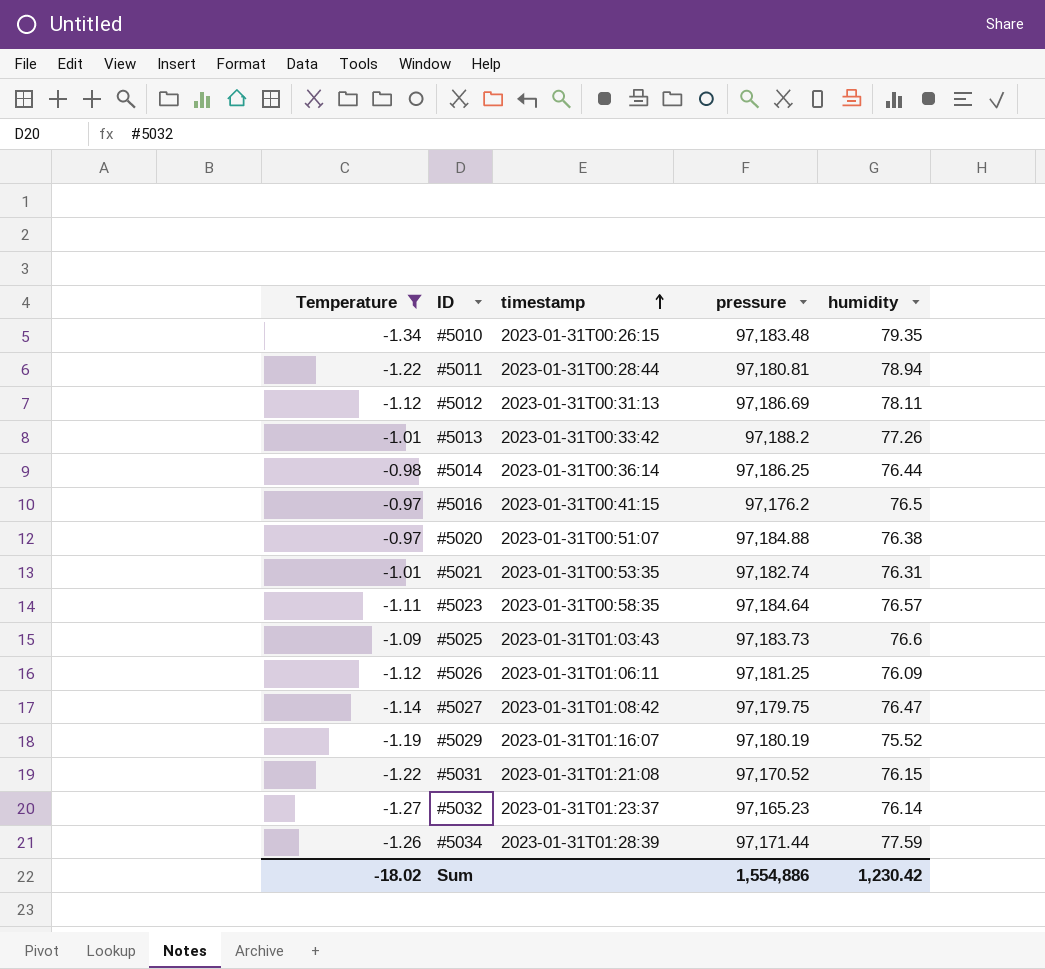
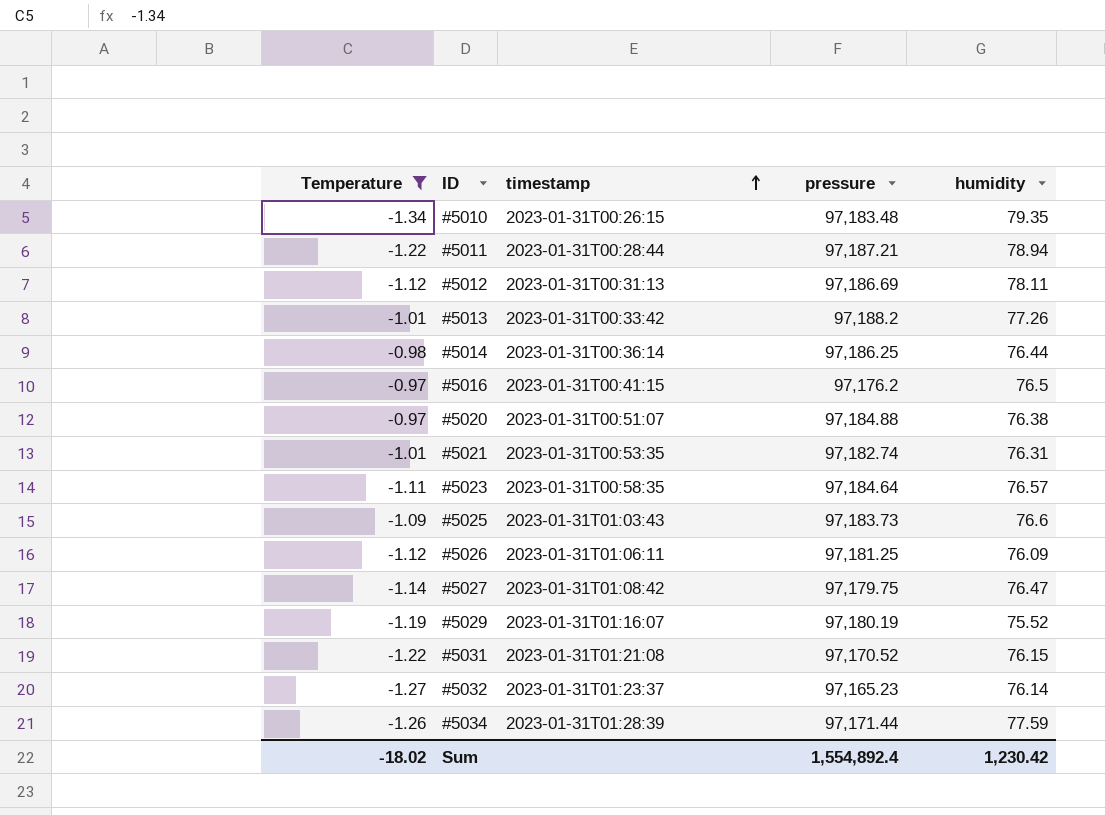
#5011 | pressure: 97,180.81 -> 97,187.21
Sum | pressure: 1,554,886 -> 1,554,892.4

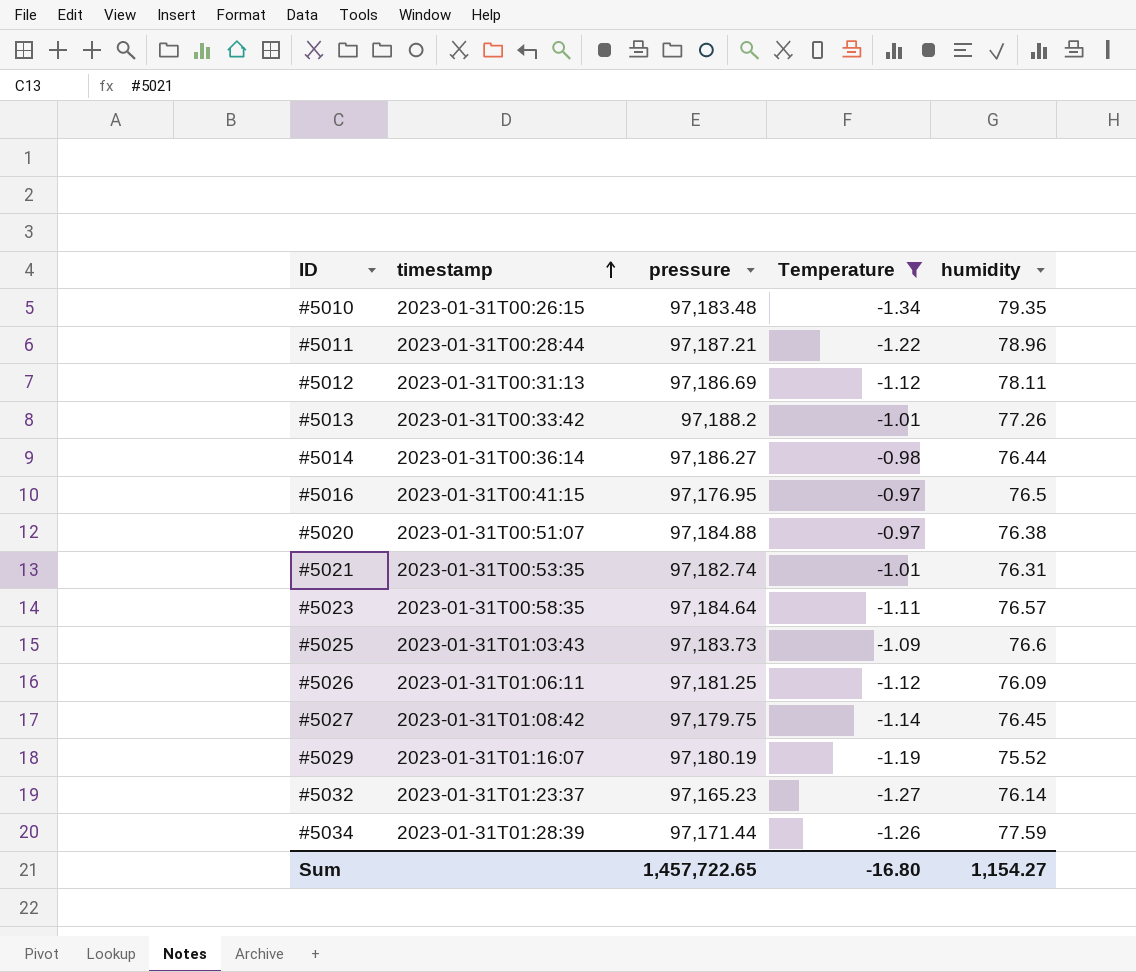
column Temperature | position: 1 -> 4
row #5031: -1.22 | 2023-01-31T01:21:08 | 97,170.52 | 76.15 -> none
#5011 | humidity: 78.94 -> 78.96
#5014 | pressure: 97,186.25 -> 97,186.27
#5016 | pressure: 97,176.2 -> 97,176.95
#5027 | humidity: 76.47 -> 76.45
Sum | pressure: 1,554,892.4 -> 1,457,722.65
Sum | Temperature: -18.02 -> -16.80
Sum | humidity: 1,230.42 -> 1,154.27

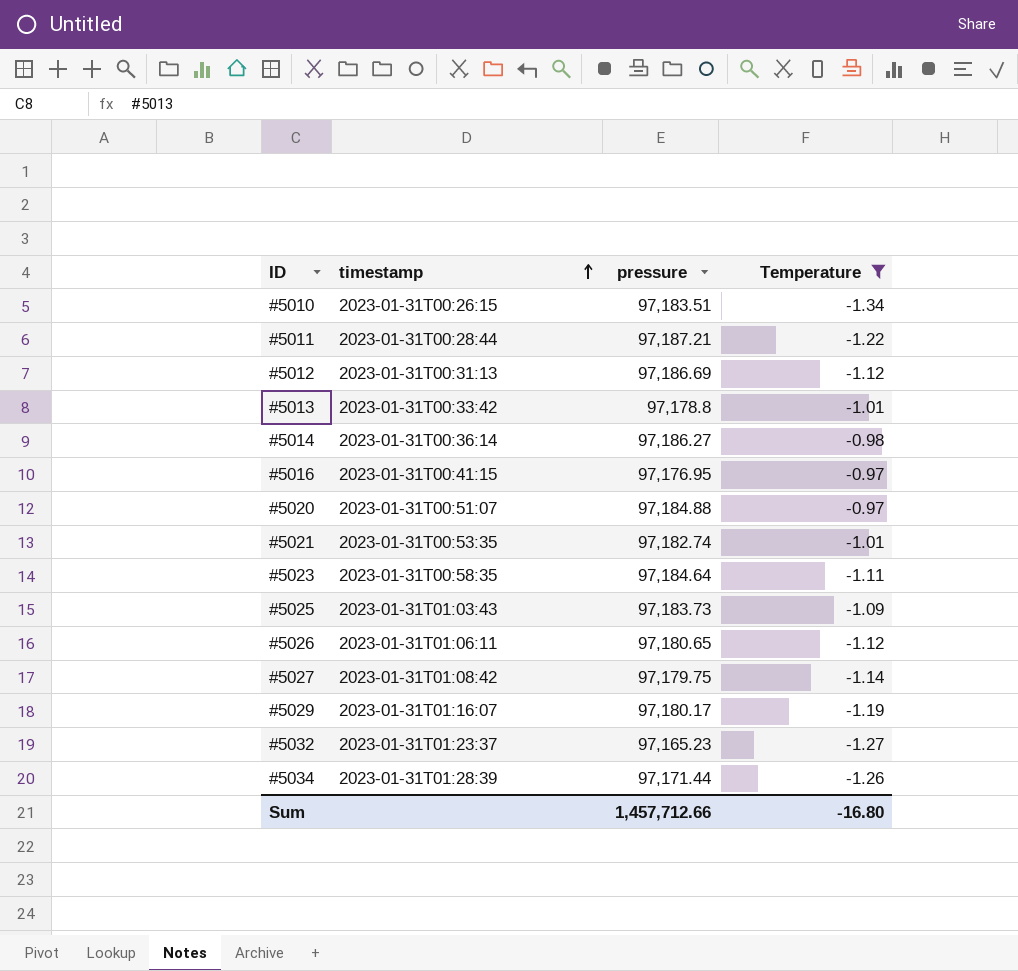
column humidity | position: 5 -> none
#5010 | pressure: 97,183.48 -> 97,183.51
#5013 | pressure: 97,188.2 -> 97,178.8
#5026 | pressure: 97,181.25 -> 97,180.65
#5029 | pressure: 97,180.19 -> 97,180.17
Sum | pressure: 1,457,722.65 -> 1,457,712.66

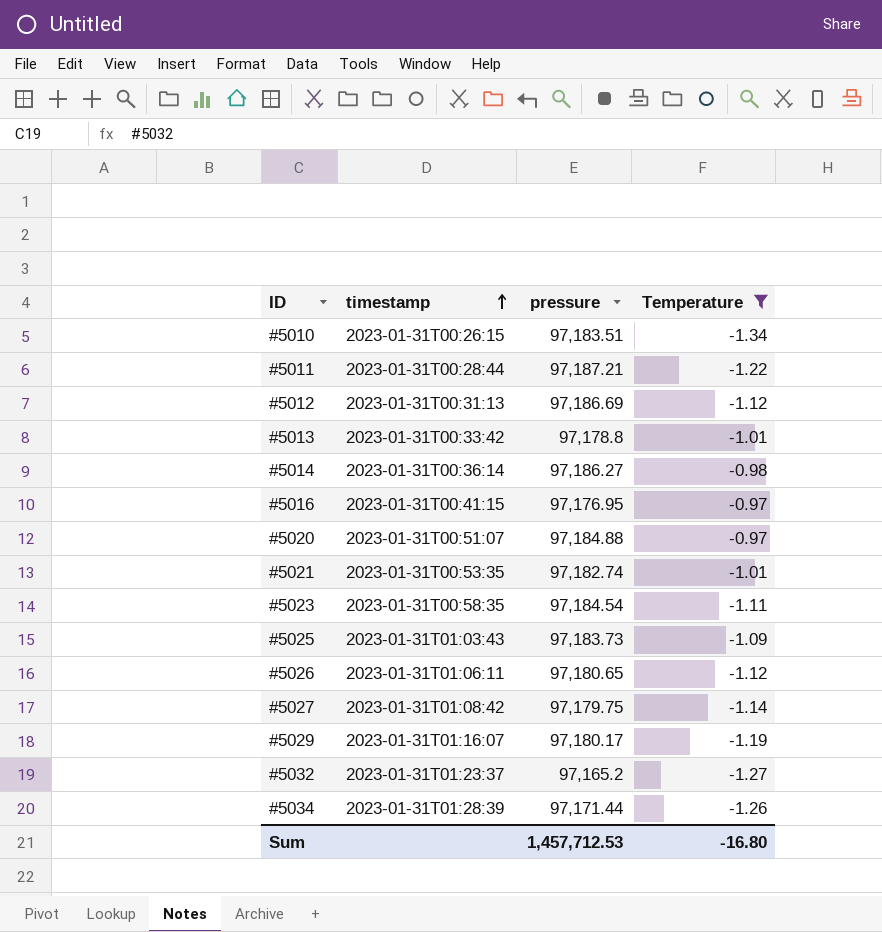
#5023 | pressure: 97,184.64 -> 97,184.54
#5032 | pressure: 97,165.23 -> 97,165.2
Sum | pressure: 1,457,712.66 -> 1,457,712.53

